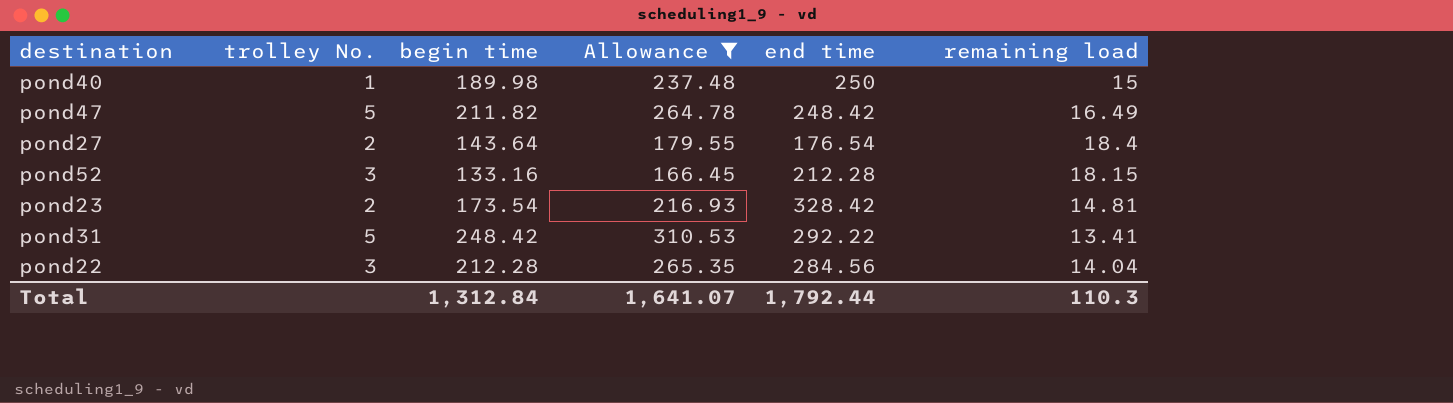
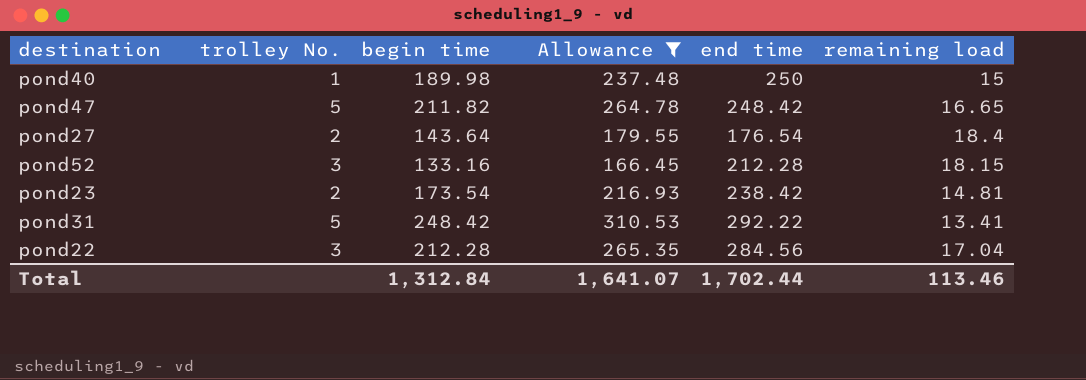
pond47 | remaining load: 16.49 -> 16.65
pond23 | end time: 328.42 -> 238.42
pond22 | remaining load: 14.04 -> 17.04
Total | end time: 1,792.44 -> 1,702.44
Total | remaining load: 110.3 -> 113.46

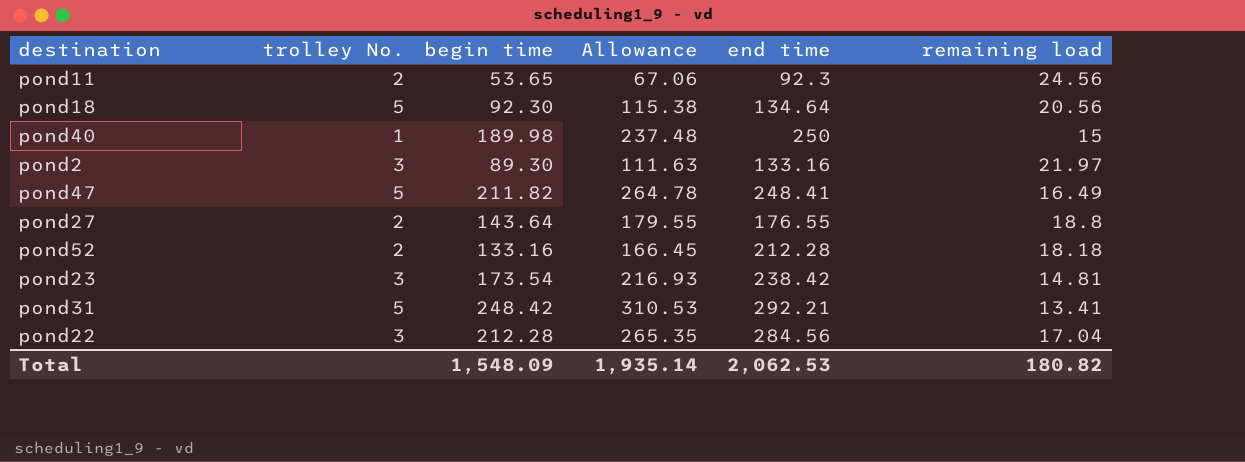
filter: Allowance >= 166.45 -> none
pond47 | end time: 248.42 -> 248.41
pond47 | remaining load: 16.65 -> 16.49
pond27 | end time: 176.54 -> 176.55
pond27 | remaining load: 18.4 -> 18.8
pond52 | trolley No.: 3 -> 2
pond52 | remaining load: 18.15 -> 18.18
pond23 | trolley No.: 2 -> 3
pond31 | end time: 292.22 -> 292.21
Total | begin time: 1,312.84 -> 1,548.09
Total | Allowance: 1,641.07 -> 1,935.14
Total | end time: 1,702.44 -> 2,062.53
Total | remaining load: 113.46 -> 180.82

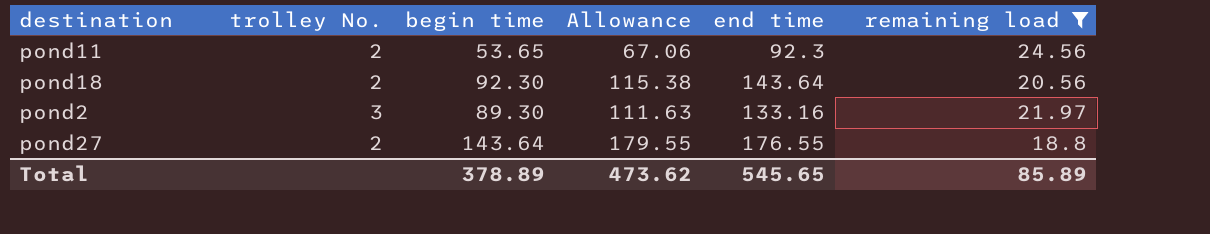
filter: none -> remaining load >= 18.8
pond18 | trolley No.: 5 -> 2
pond18 | end time: 134.64 -> 143.64
Total | begin time: 1,548.09 -> 378.89
Total | Allowance: 1,935.14 -> 473.62
Total | end time: 2,062.53 -> 545.65
Total | remaining load: 180.82 -> 85.89

